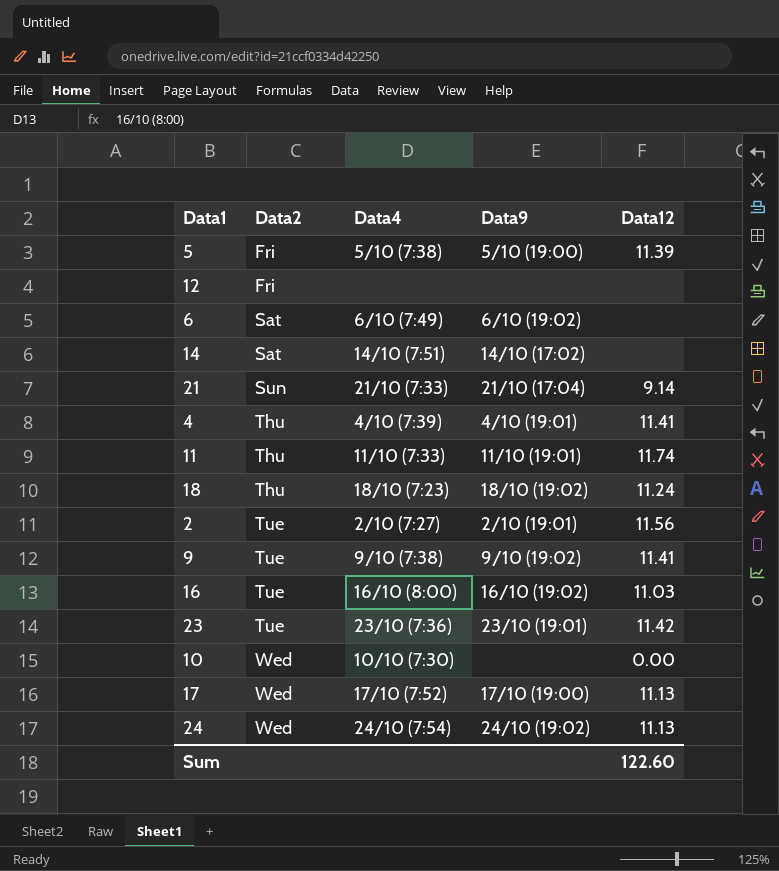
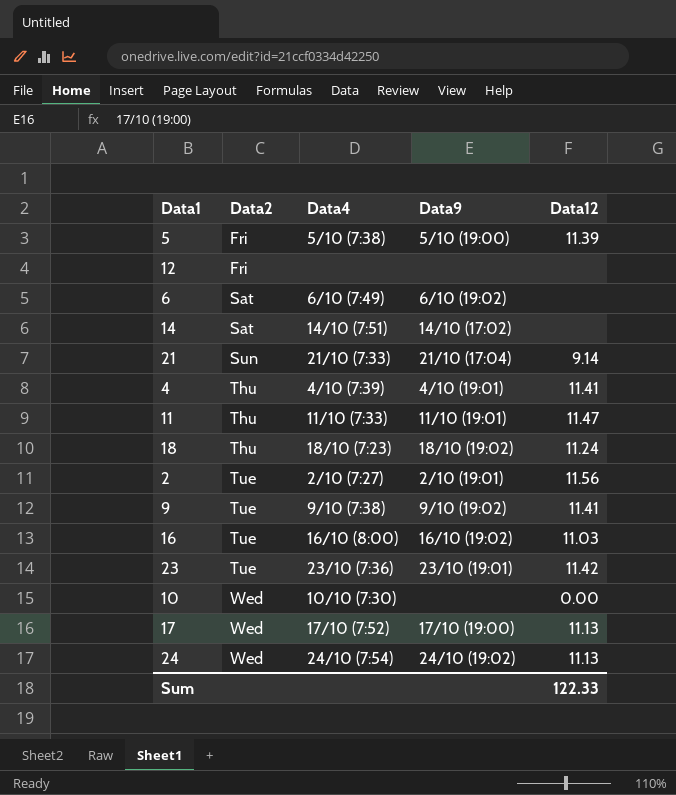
11 | Data12: 11.74 -> 11.47
Sum | Data12: 122.60 -> 122.33

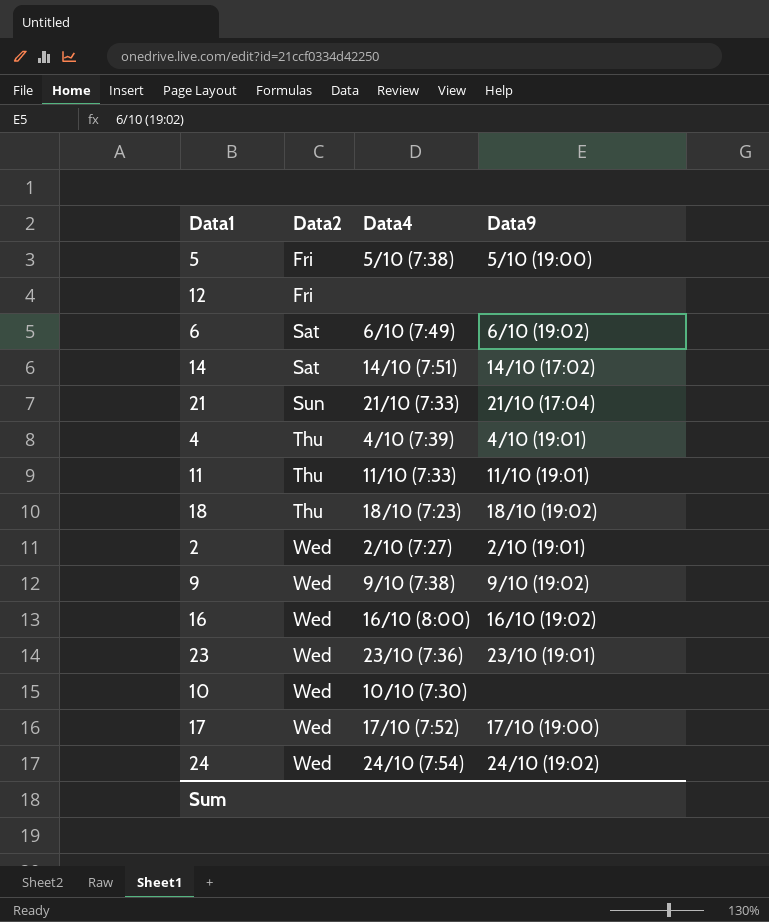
column Data12 | position: 5 -> none
2 | Data2: Tue -> Wed
9 | Data2: Tue -> Wed
16 | Data2: Tue -> Wed
23 | Data2: Tue -> Wed

